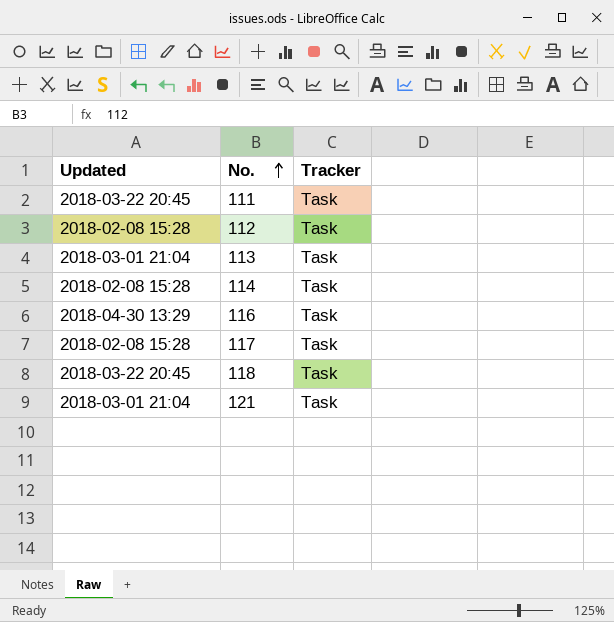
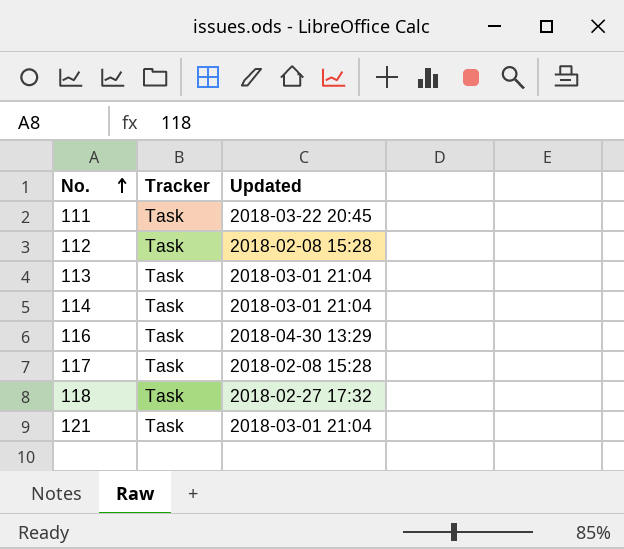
column Updated | position: 1 -> 3
114 | Updated: 2018-02-08 15:28 -> 2018-03-01 21:04
118 | Updated: 2018-03-22 20:45 -> 2018-02-27 17:32

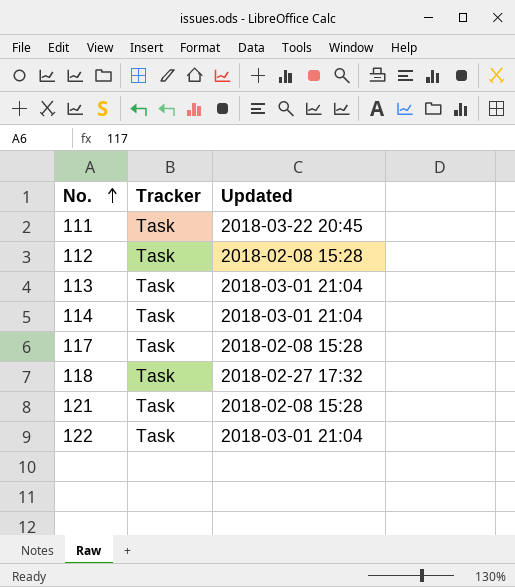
row 116: Task | 2018-04-30 13:29 -> none
121 | Updated: 2018-03-01 21:04 -> 2018-02-08 15:28
row 122: none -> Task | 2018-03-01 21:04

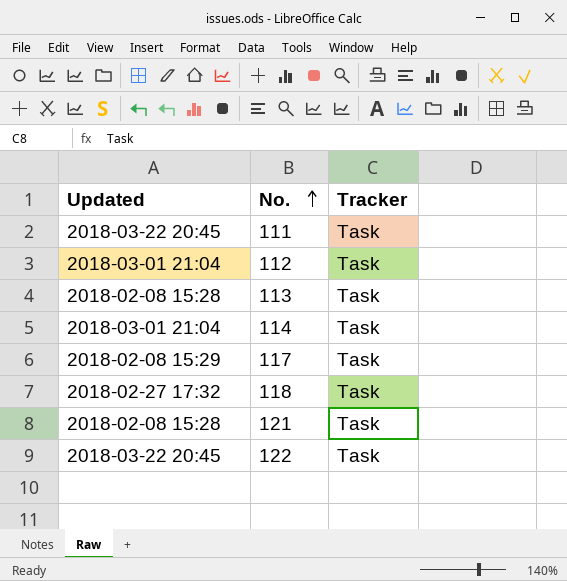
column Updated | position: 3 -> 1
112 | Updated: 2018-02-08 15:28 -> 2018-03-01 21:04
113 | Updated: 2018-03-01 21:04 -> 2018-02-08 15:28
117 | Updated: 2018-02-08 15:28 -> 2018-02-08 15:29
122 | Updated: 2018-03-01 21:04 -> 2018-03-22 20:45

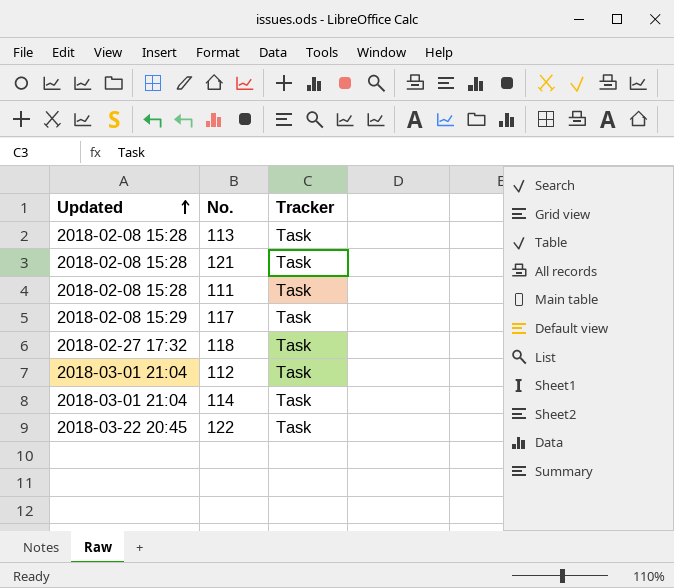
row order: No. ascending -> Updated ascending
111 | Updated: 2018-03-22 20:45 -> 2018-02-08 15:28

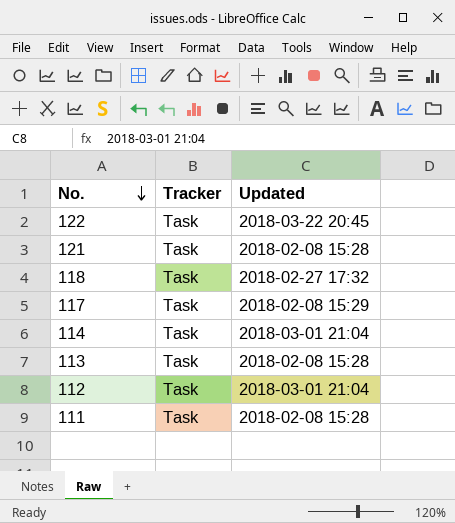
row order: Updated ascending -> No. descending
column Updated | position: 1 -> 3

